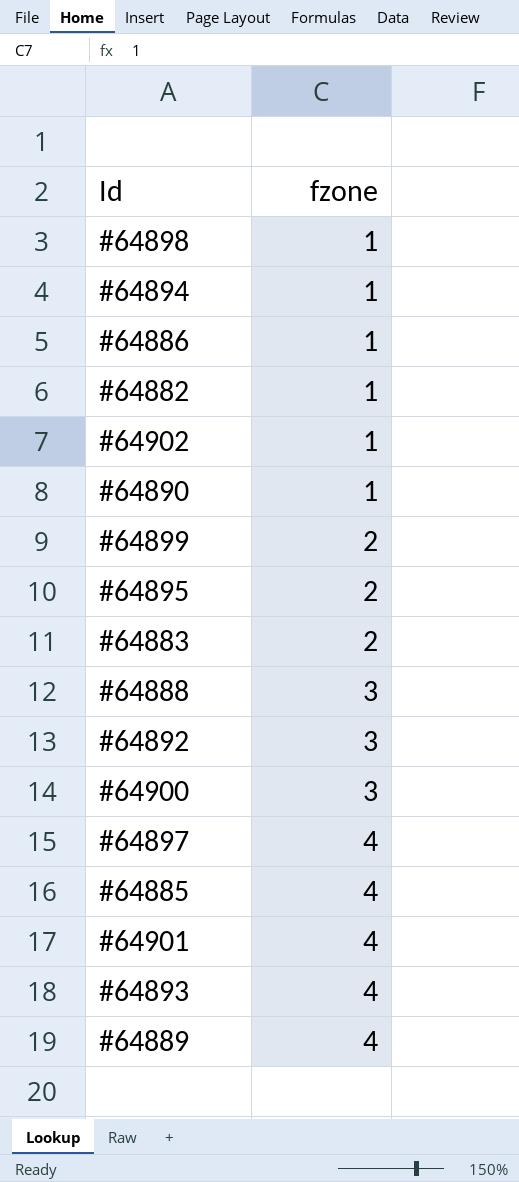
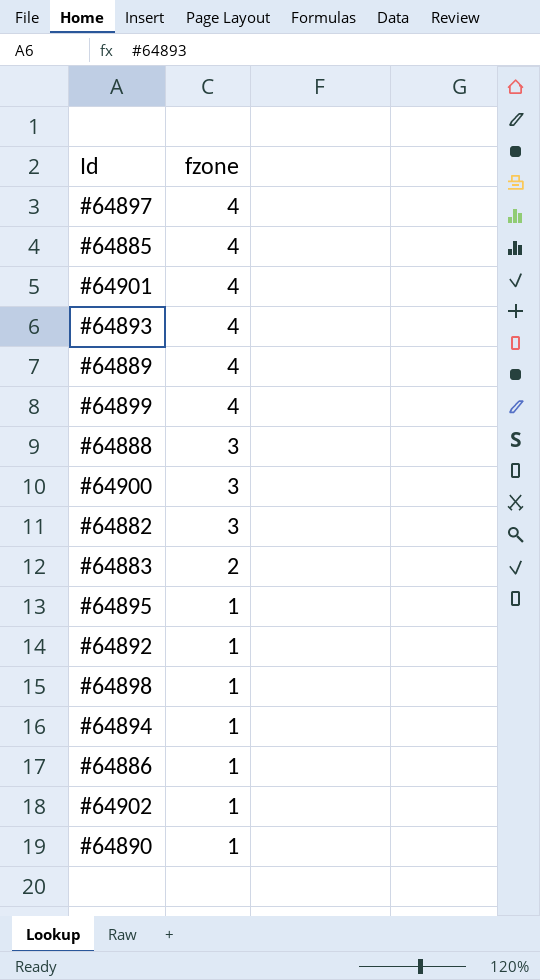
row order: fzone ascending -> fzone descending
#64899 | fzone: 2 -> 4
#64882 | fzone: 1 -> 3
#64895 | fzone: 2 -> 1
#64892 | fzone: 3 -> 1

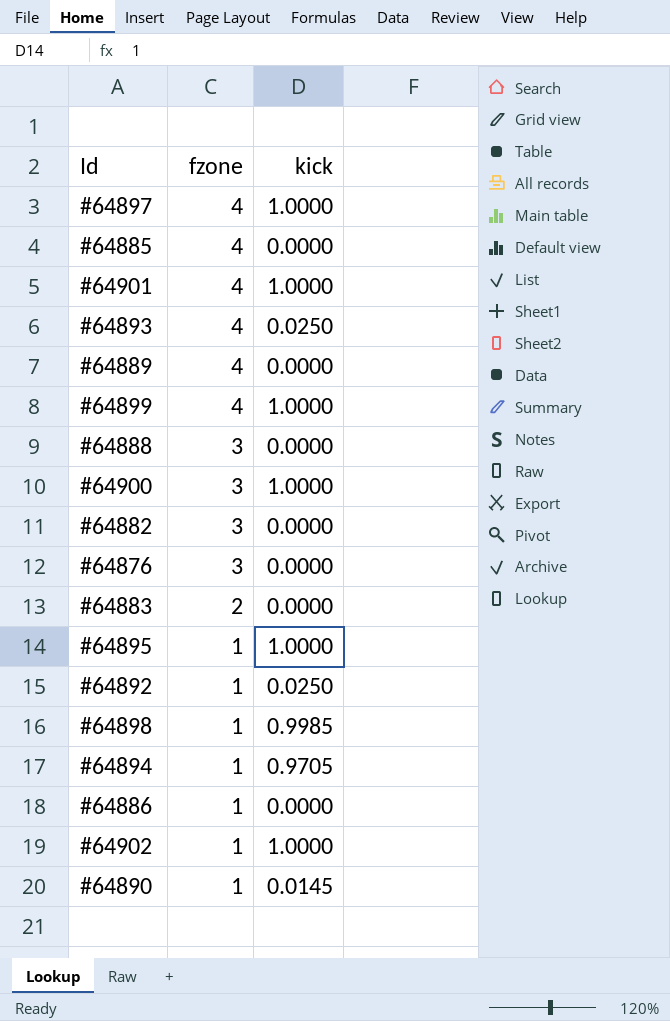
column kick | position: none -> 3
row #64876: none -> 3 | 0.0000

